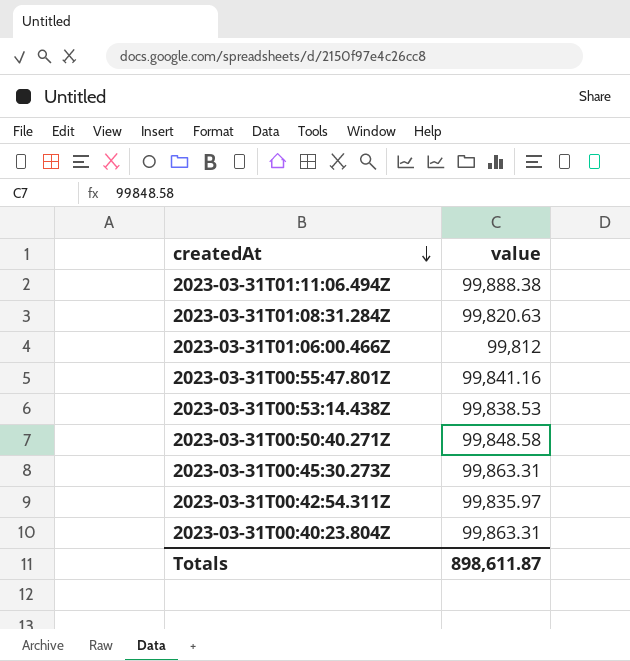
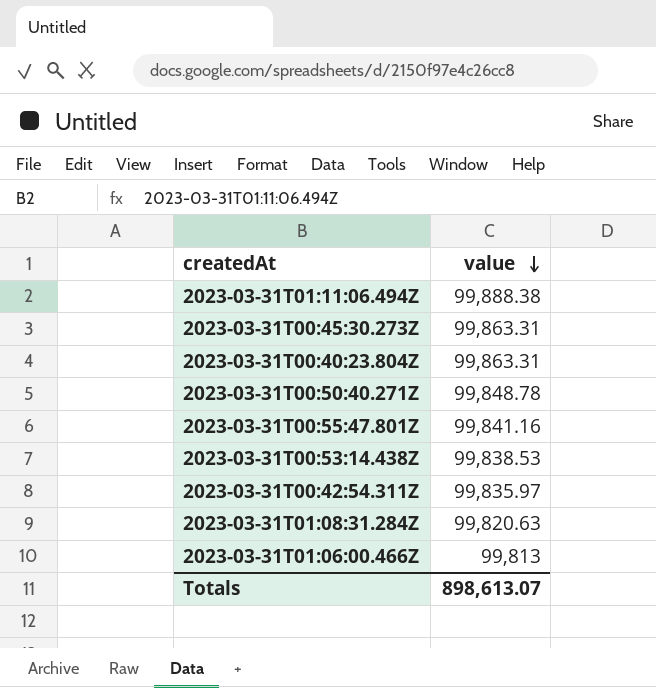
row order: createdAt descending -> value descending
2023-03-31T00:50:40.271Z | value: 99,848.58 -> 99,848.78
2023-03-31T01:06:00.466Z | value: 99,812 -> 99,813
Totals | value: 898,611.87 -> 898,613.07

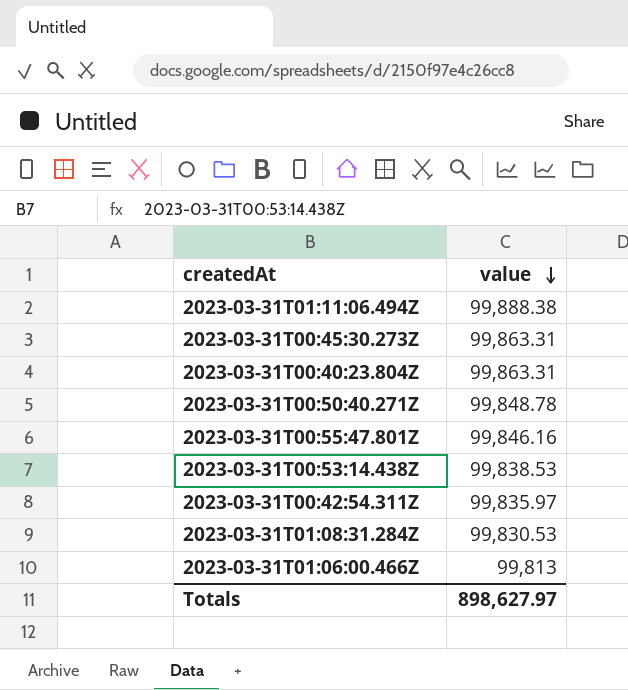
2023-03-31T00:55:47.801Z | value: 99,841.16 -> 99,846.16
2023-03-31T01:08:31.284Z | value: 99,820.63 -> 99,830.53
Totals | value: 898,613.07 -> 898,627.97

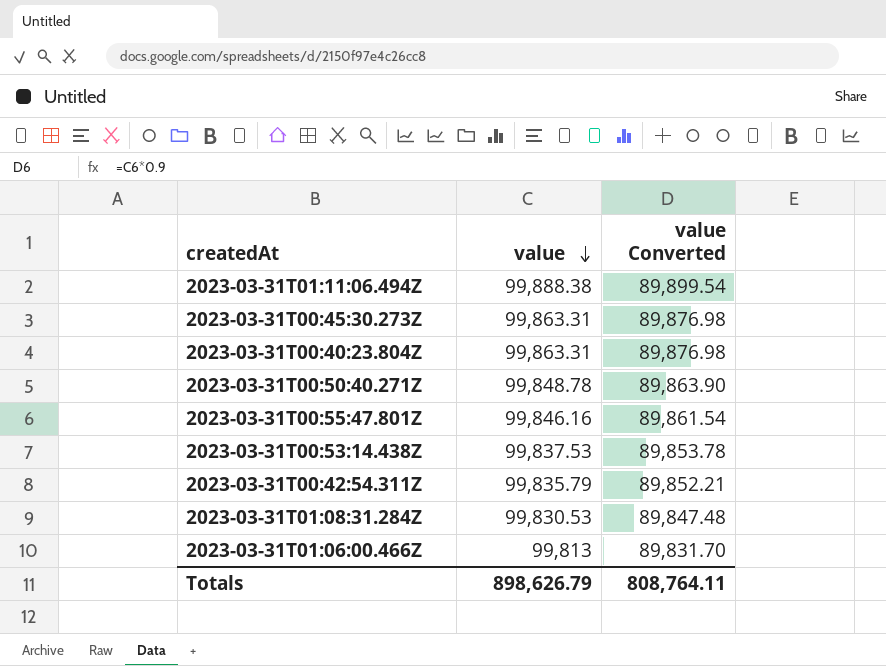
column value Converted | formula: none -> [value] * 0.9
2023-03-31T00:53:14.438Z | value: 99,838.53 -> 99,837.53
2023-03-31T00:42:54.311Z | value: 99,835.97 -> 99,835.79
Totals | value: 898,627.97 -> 898,626.79

